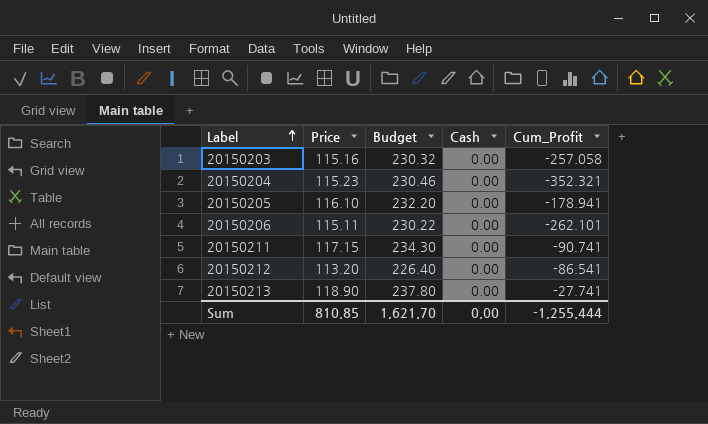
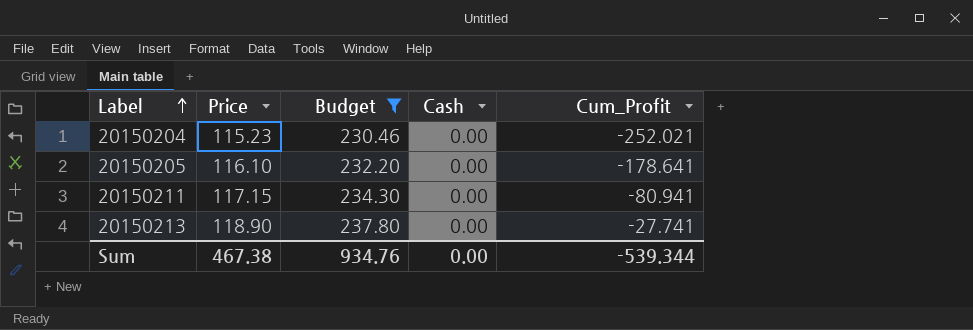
filter: none -> Budget >= 230.46
20150204 | Cum_Profit: -352.321 -> -252.021
20150205 | Cum_Profit: -178.941 -> -178.641
20150211 | Cum_Profit: -90.741 -> -80.941
Sum | Price: 810.85 -> 467.38
Sum | Budget: 1,621.70 -> 934.76
Sum | Cum_Profit: -1,255.444 -> -539.344

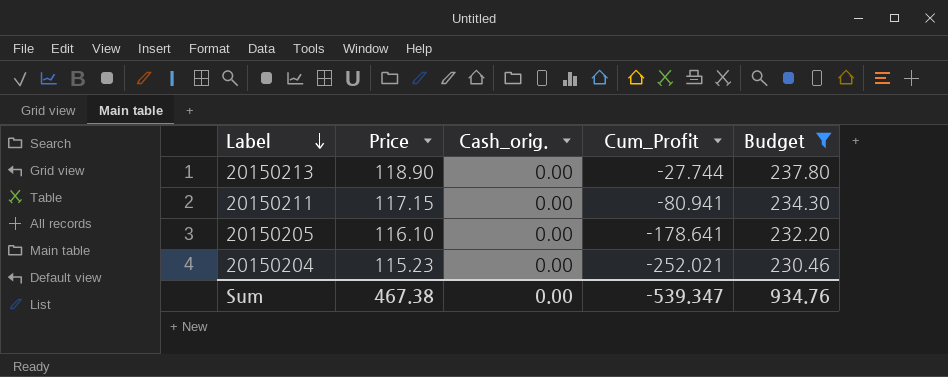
row order: Label ascending -> Label descending
column name: Cash -> Cash_orig.
column Budget | position: 3 -> 5
20150213 | Cum_Profit: -27.741 -> -27.744
Sum | Cum_Profit: -539.344 -> -539.347

